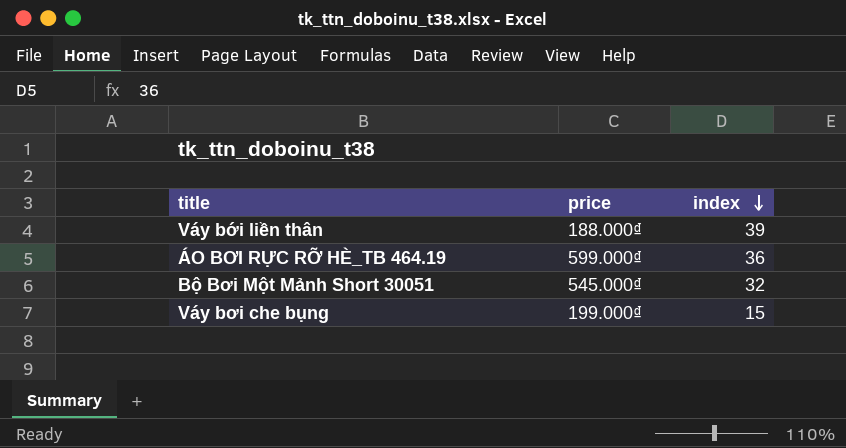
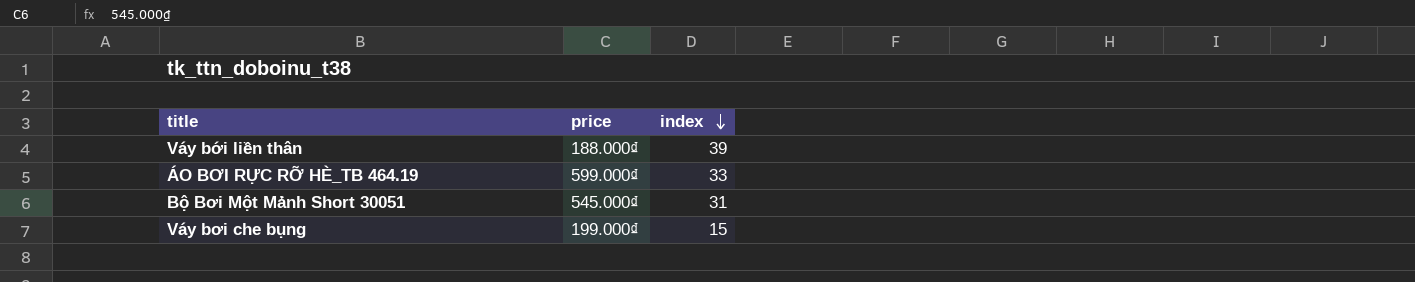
ÁO BƠI RỰC RỠ HÈ_TB 464.19 | index: 36 -> 33
Bộ Bơi Một Mảnh Short 30051 | index: 32 -> 31

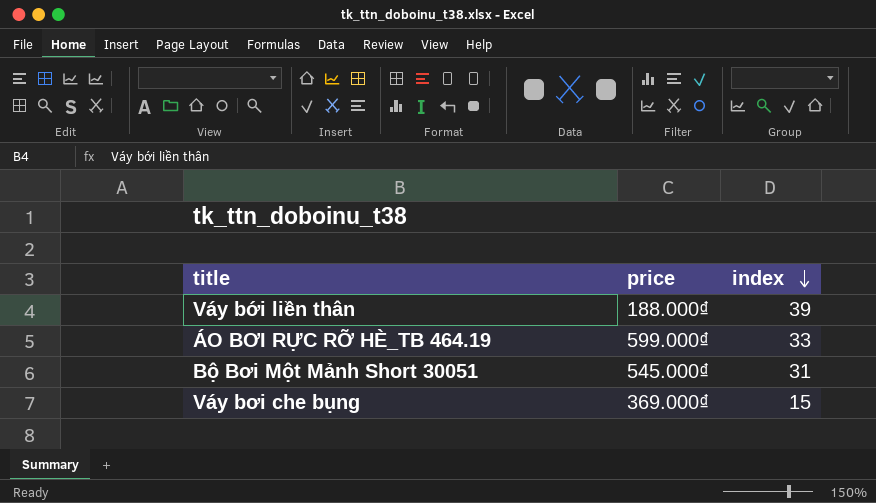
Váy bơi che bụng | price: 199.000₫ -> 369.000₫

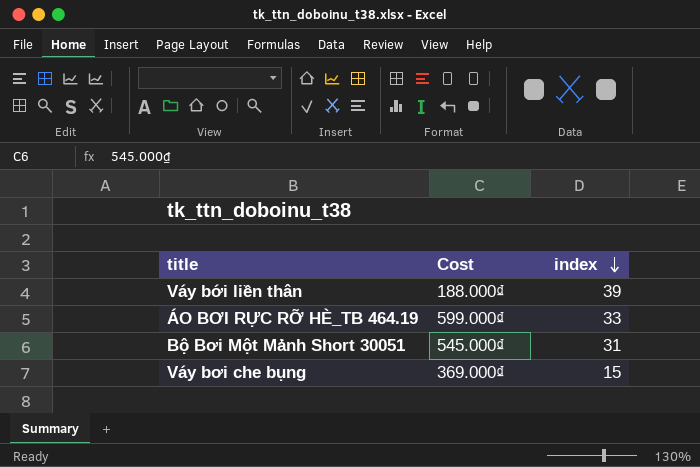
column name: price -> Cost

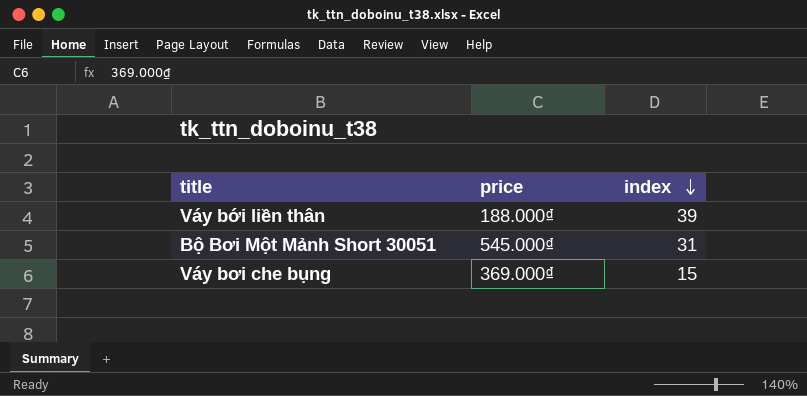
column name: Cost -> price
row ÁO BƠI RỰC RỠ HÈ_TB 464.19: 599.000₫ | 33 -> none

